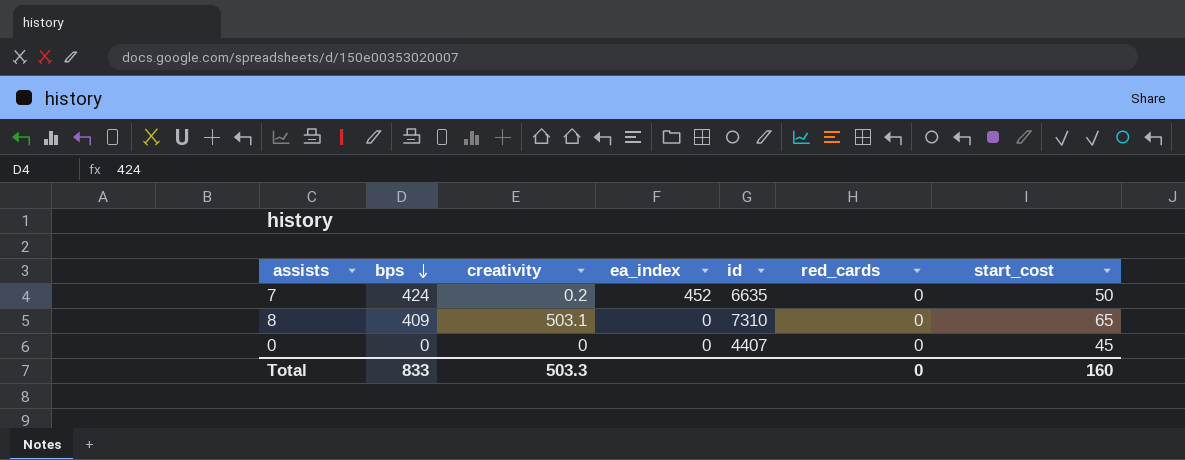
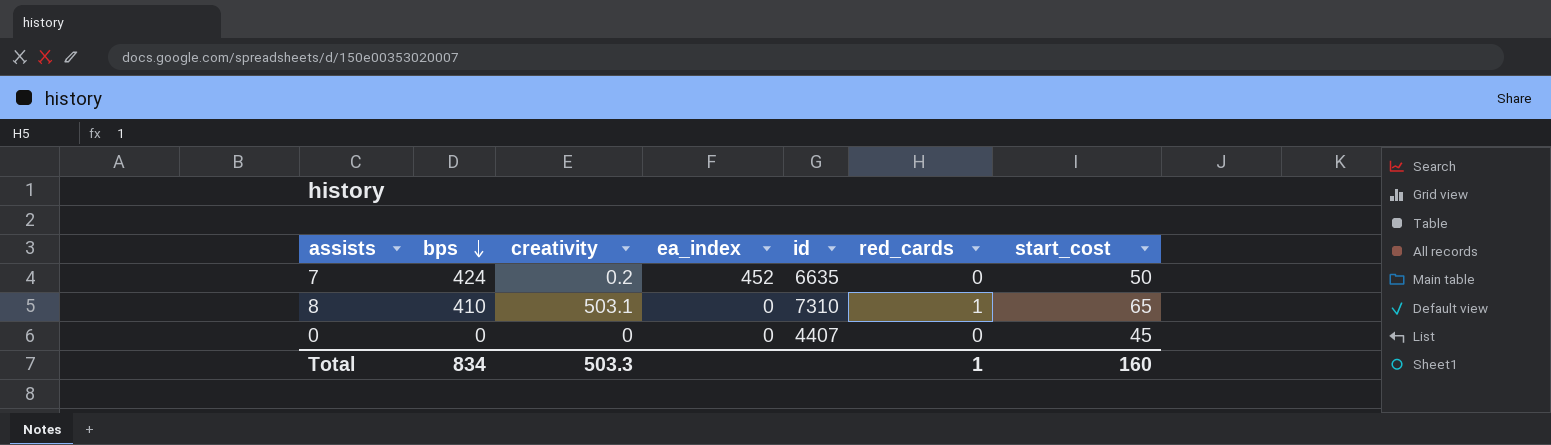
8 | bps: 409 -> 410
8 | red_cards: 0 -> 1
Total | bps: 833 -> 834
Total | red_cards: 0 -> 1

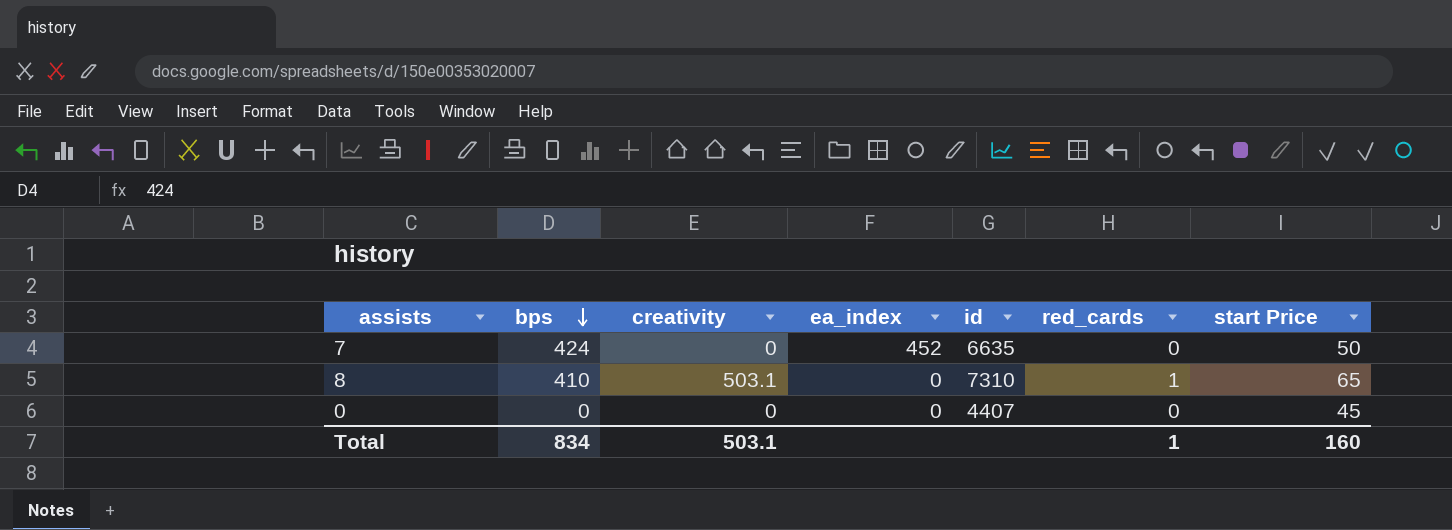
column name: start_cost -> start Price
7 | creativity: 0.2 -> 0
Total | creativity: 503.3 -> 503.1

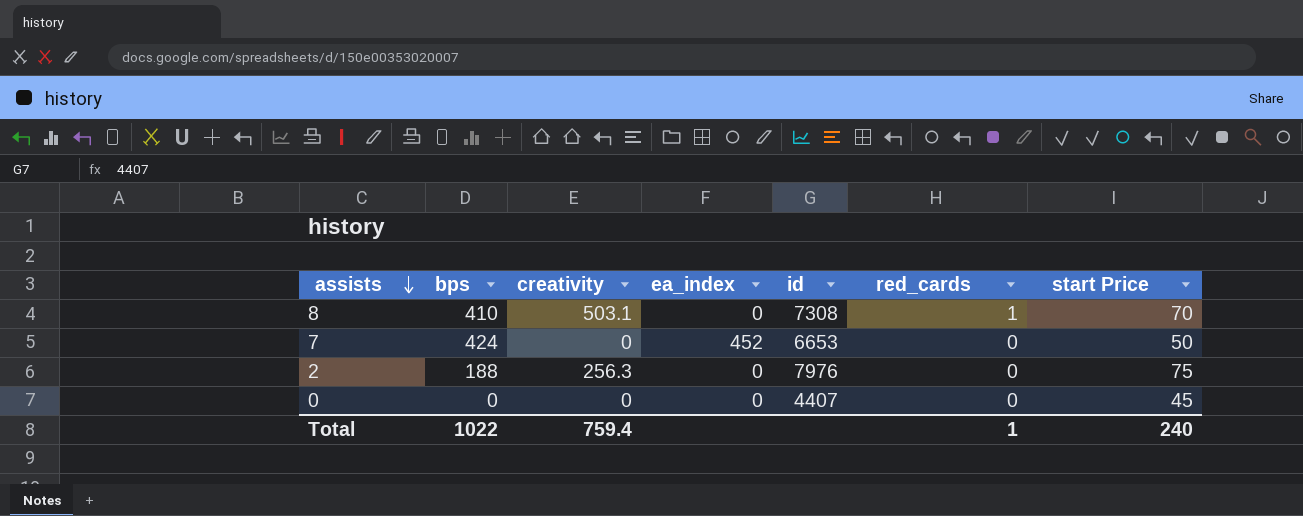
row order: bps descending -> assists descending
8 | id: 7310 -> 7308
8 | start Price: 65 -> 70
7 | id: 6635 -> 6653
row 2: none -> 188 | 256.3 | 0 | 7976 | 0 | 75
Total | bps: 834 -> 1022
Total | creativity: 503.1 -> 759.4
Total | start Price: 160 -> 240

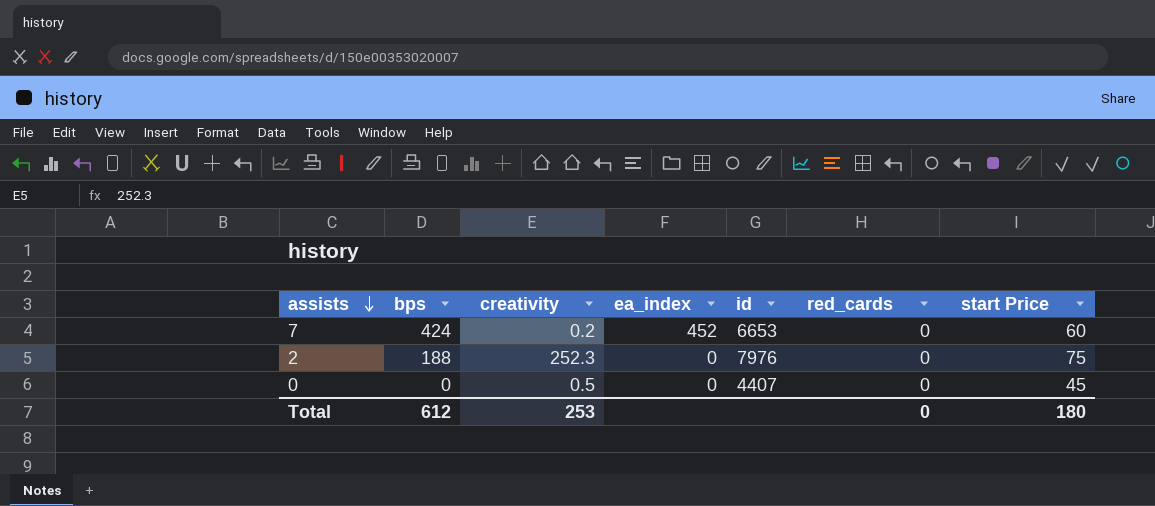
row 8: 410 | 503.1 | 0 | 7308 | 1 | 70 -> none
7 | creativity: 0 -> 0.2
7 | start Price: 50 -> 60
2 | creativity: 256.3 -> 252.3
0 | creativity: 0 -> 0.5
Total | bps: 1022 -> 612
Total | creativity: 759.4 -> 253
Total | red_cards: 1 -> 0
Total | start Price: 240 -> 180

